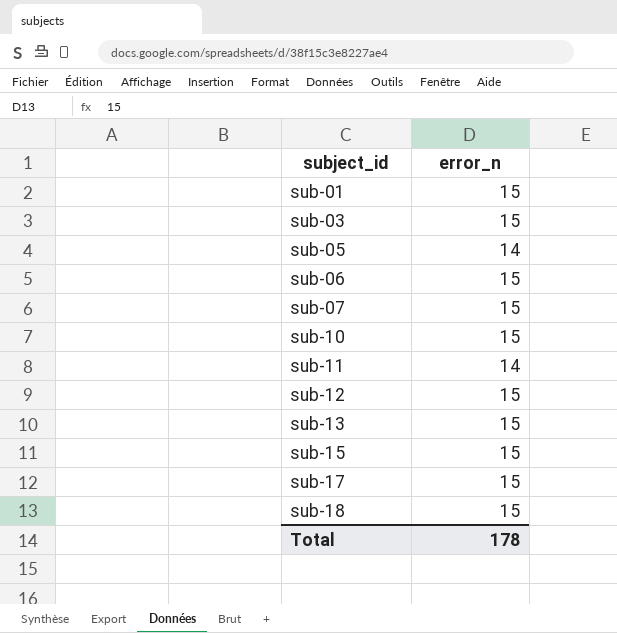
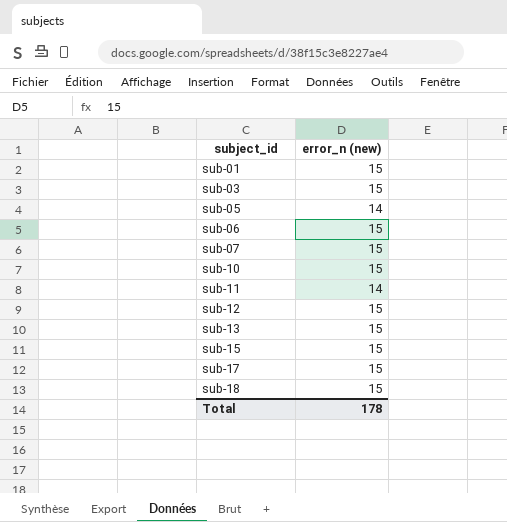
column name: error_n -> error_n (new)

